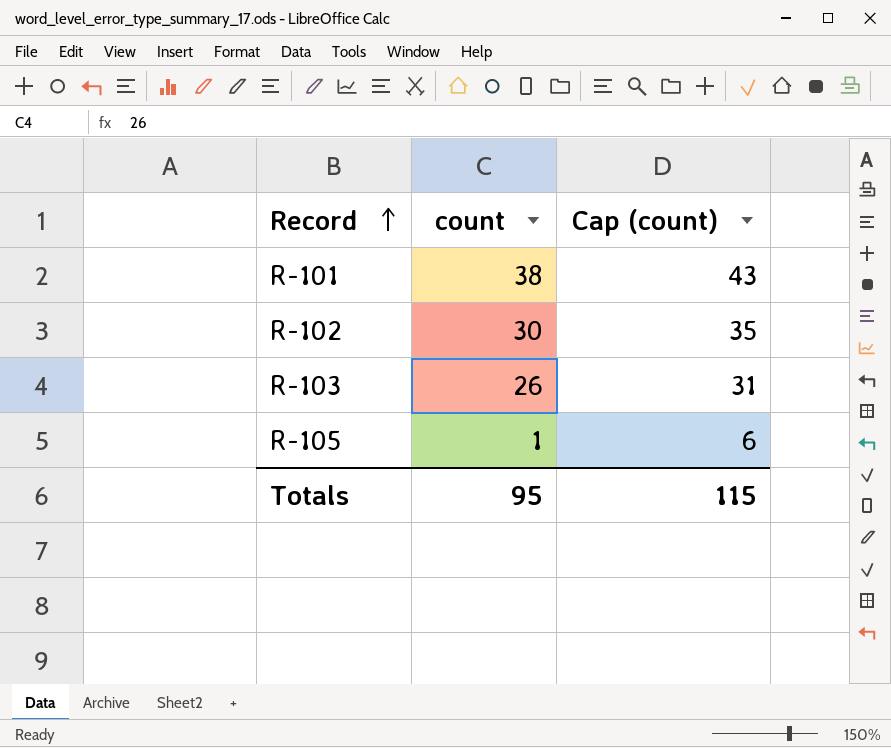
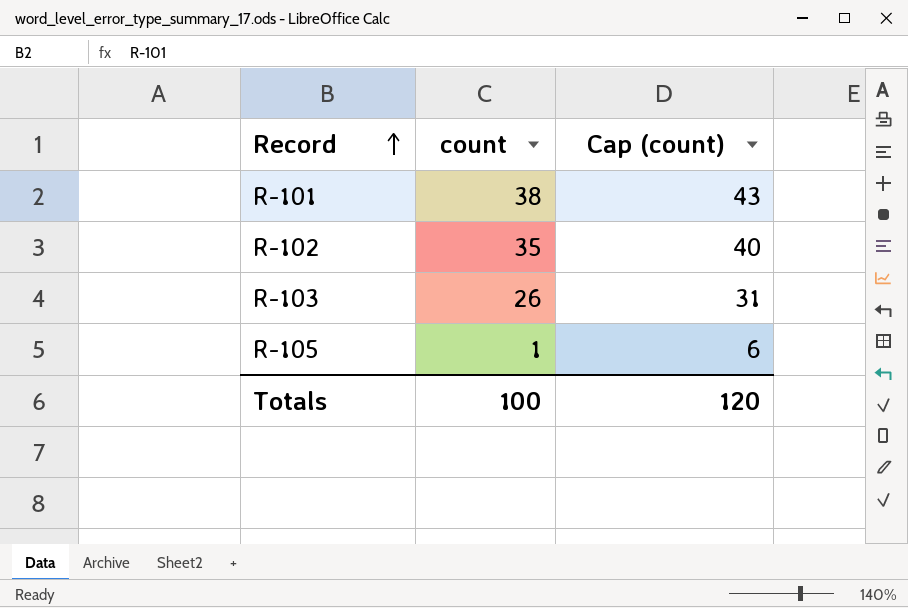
R-102 | count: 30 -> 35
R-102 | Cap (count): 35 -> 40
Totals | count: 95 -> 100
Totals | Cap (count): 115 -> 120

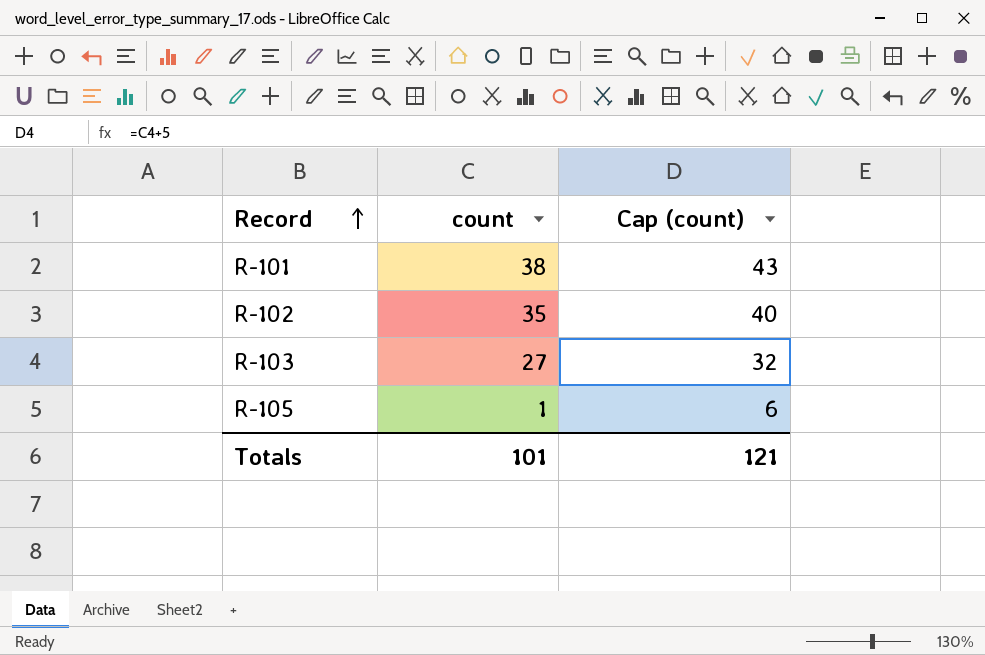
R-103 | count: 26 -> 27
R-103 | Cap (count): 31 -> 32
Totals | count: 100 -> 101
Totals | Cap (count): 120 -> 121

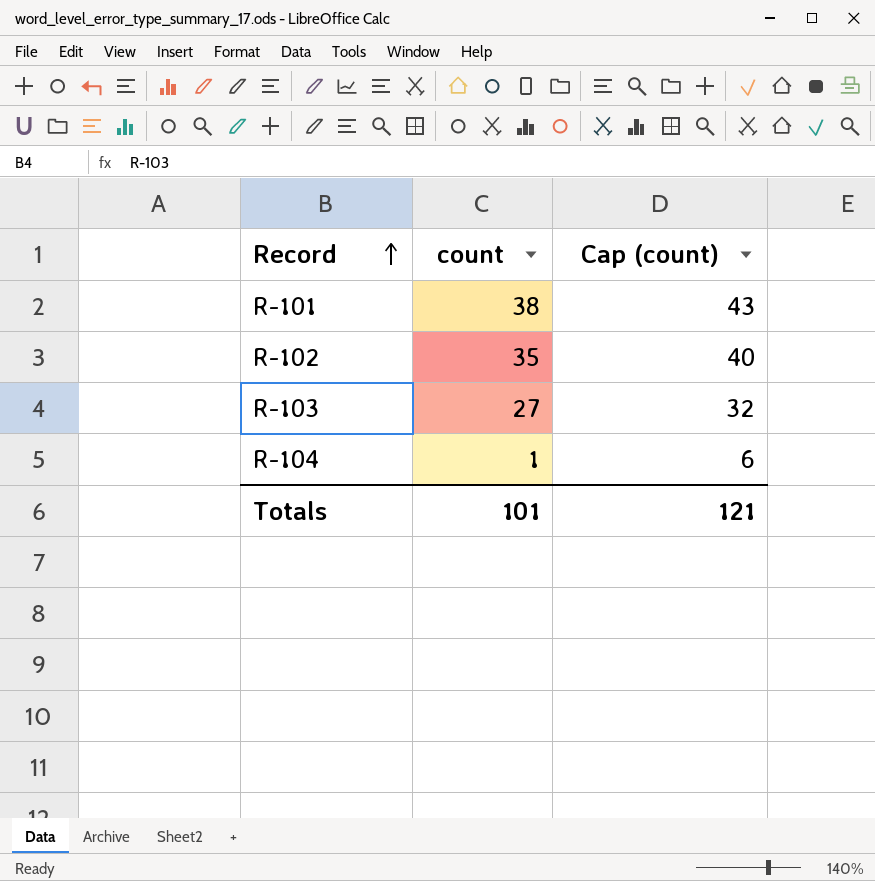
row R-105: 1 | 6 -> none
row R-104: none -> 1 | 6

